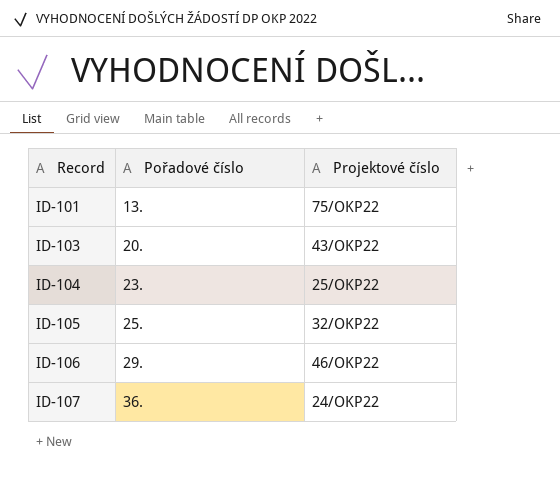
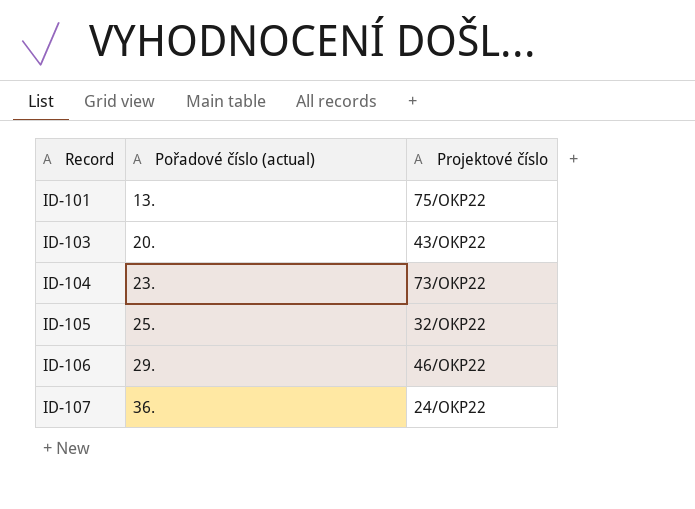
column name: Pořadové číslo -> Pořadové číslo (actual)
ID-104 | Projektové číslo: 25/OKP22 -> 73/OKP22

